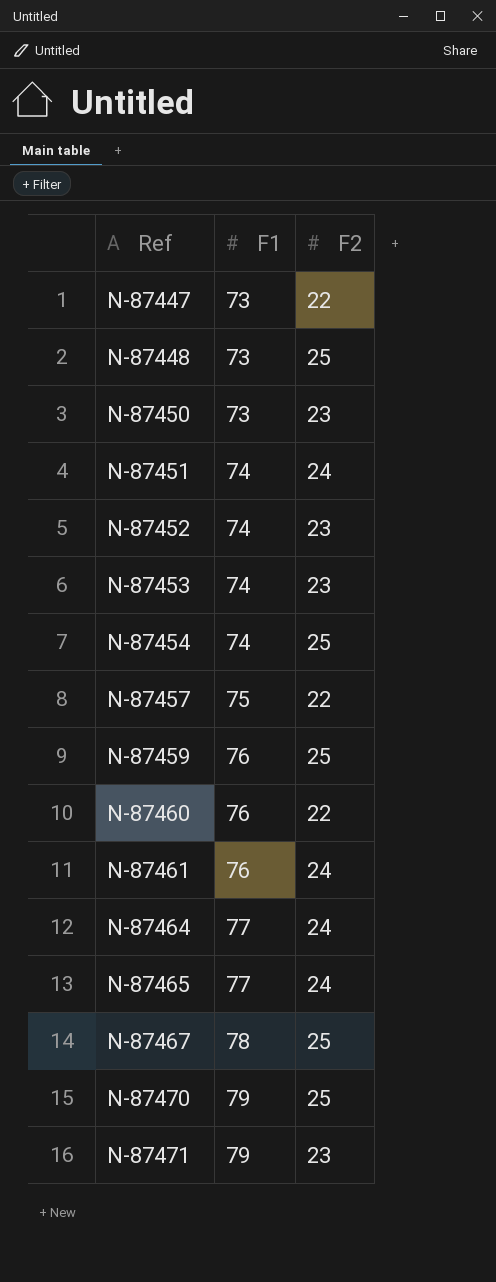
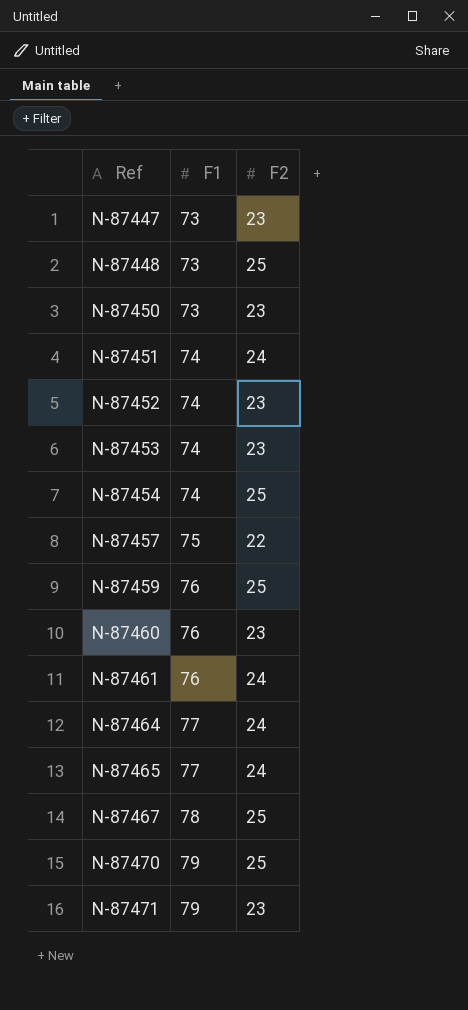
N-87447 | F2: 22 -> 23
N-87460 | F2: 22 -> 23

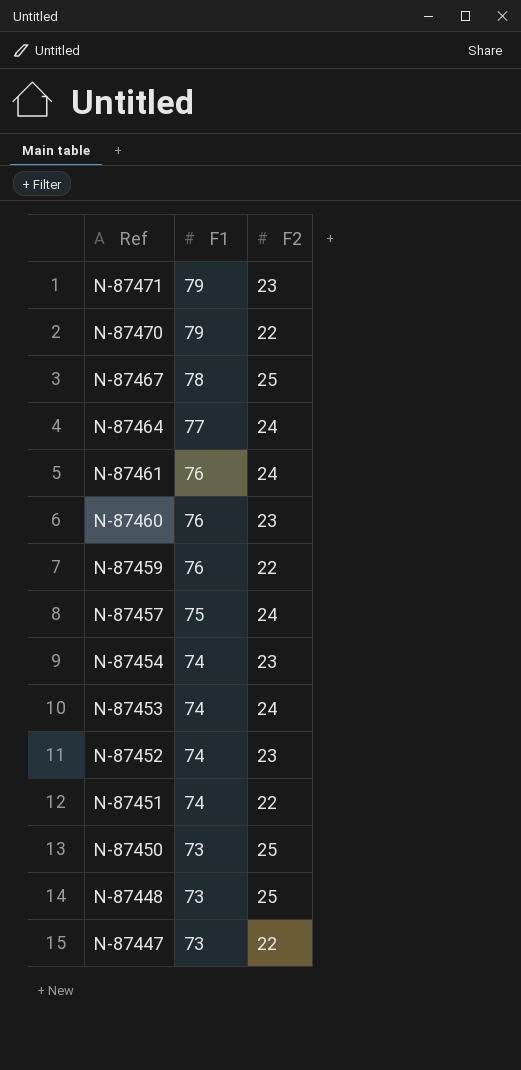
row order: Ref ascending -> Ref descending
row N-87465: 77 | 24 -> none
N-87470 | F2: 25 -> 22
N-87459 | F2: 25 -> 22
N-87457 | F2: 22 -> 24
N-87454 | F2: 25 -> 23
N-87453 | F2: 23 -> 24
N-87451 | F2: 24 -> 22
N-87450 | F2: 23 -> 25
N-87447 | F2: 23 -> 22

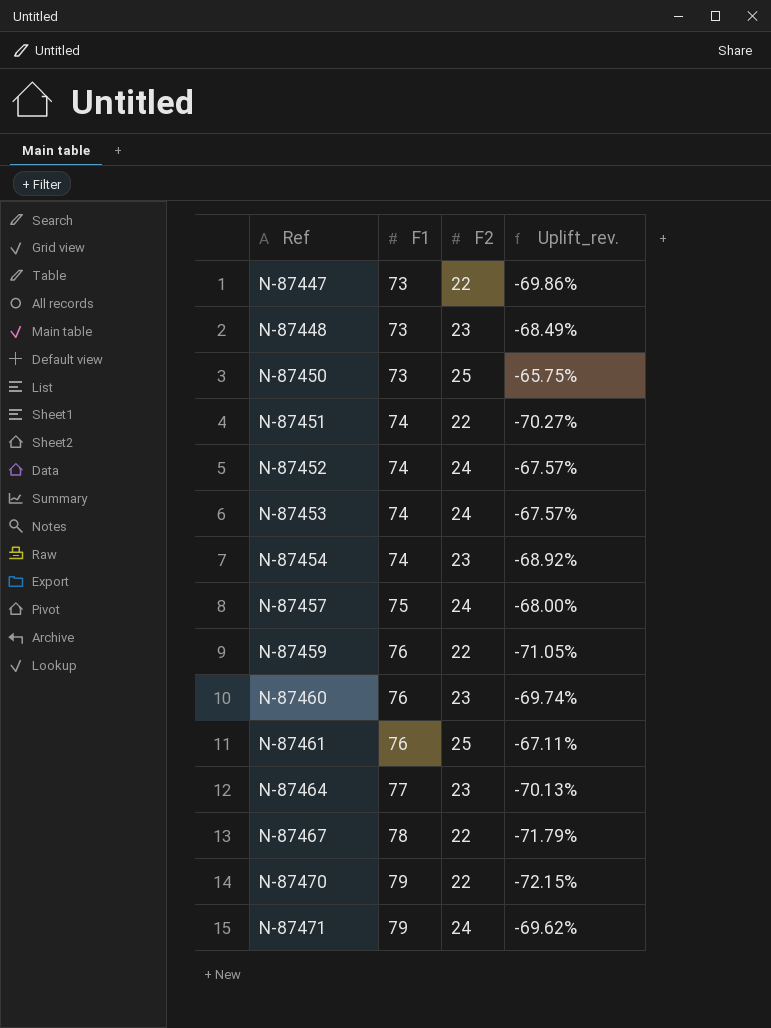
row order: Ref descending -> Ref ascending
column Uplift_rev. | formula: none -> ([F2] - [F1]) / [F1]
N-87448 | F2: 25 -> 23
N-87452 | F2: 23 -> 24
N-87461 | F2: 24 -> 25
N-87464 | F2: 24 -> 23
N-87467 | F2: 25 -> 22
N-87471 | F2: 23 -> 24

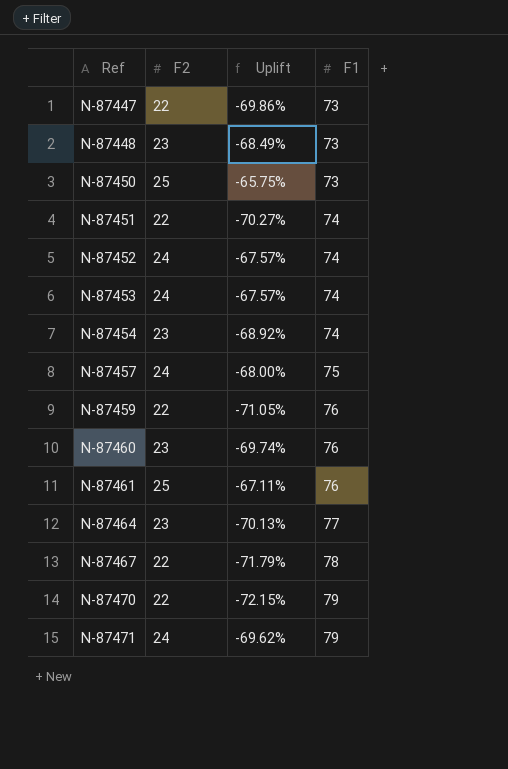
column name: Uplift_rev. -> Uplift
column F1 | position: 2 -> 4

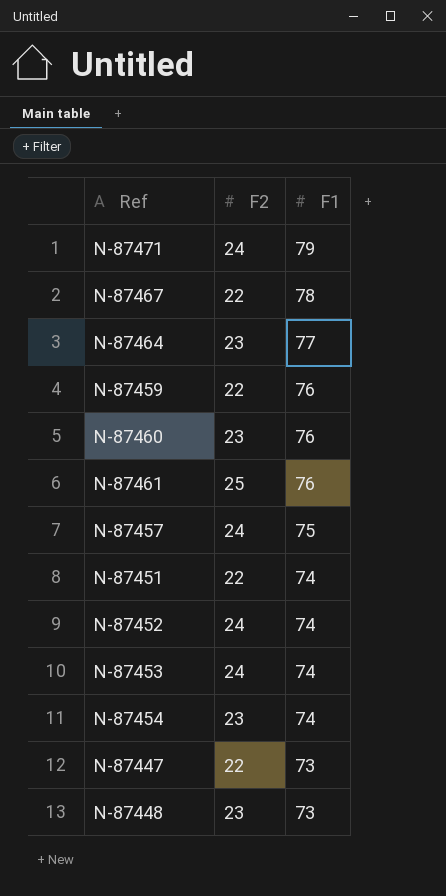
row order: Ref ascending -> F1 descending
column Uplift | formula: ([F2] - [F1]) / [F1] -> none
row N-87450: 25 | -65.75% | 73 -> none
row N-87470: 22 | -72.15% | 79 -> none

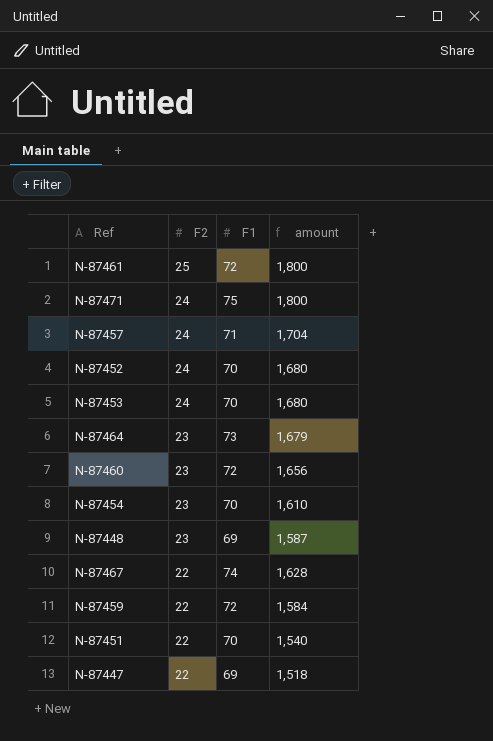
row order: F1 descending -> F2 descending
column amount | formula: none -> [F2] * [F1]
N-87461 | F1: 76 -> 72
N-87471 | F1: 79 -> 75
N-87457 | F1: 75 -> 71
N-87452 | F1: 74 -> 70
N-87453 | F1: 74 -> 70
N-87464 | F1: 77 -> 73
N-87460 | F1: 76 -> 72
N-87454 | F1: 74 -> 70
N-87448 | F1: 73 -> 69
N-87467 | F1: 78 -> 74
N-87459 | F1: 76 -> 72
N-87451 | F1: 74 -> 70
N-87447 | F1: 73 -> 69

